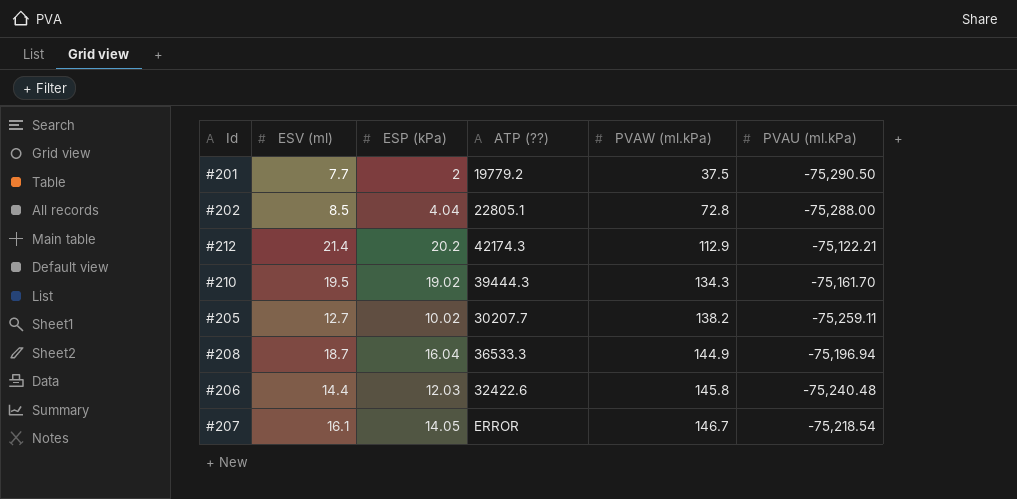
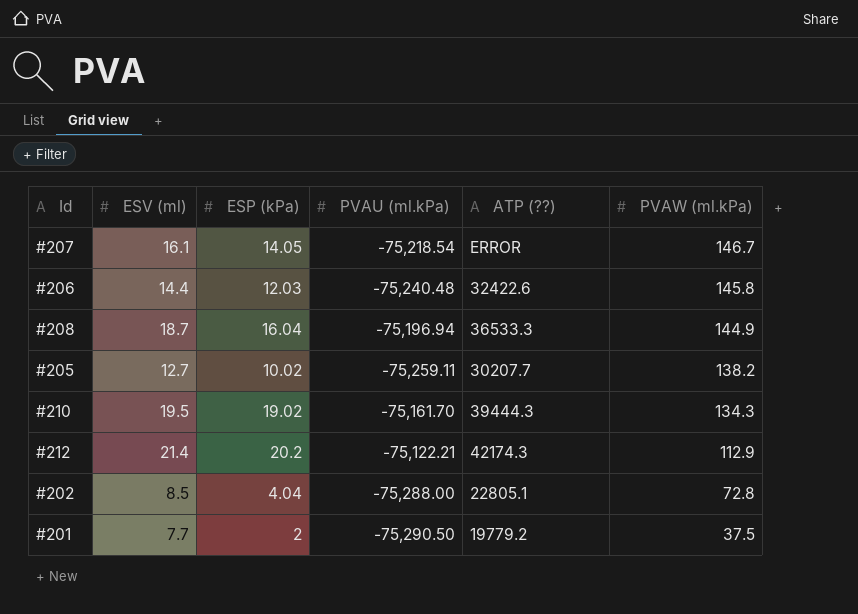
row order: PVAW (ml.kPa) ascending -> PVAW (ml.kPa) descending
column PVAU (ml.kPa) | position: 6 -> 4

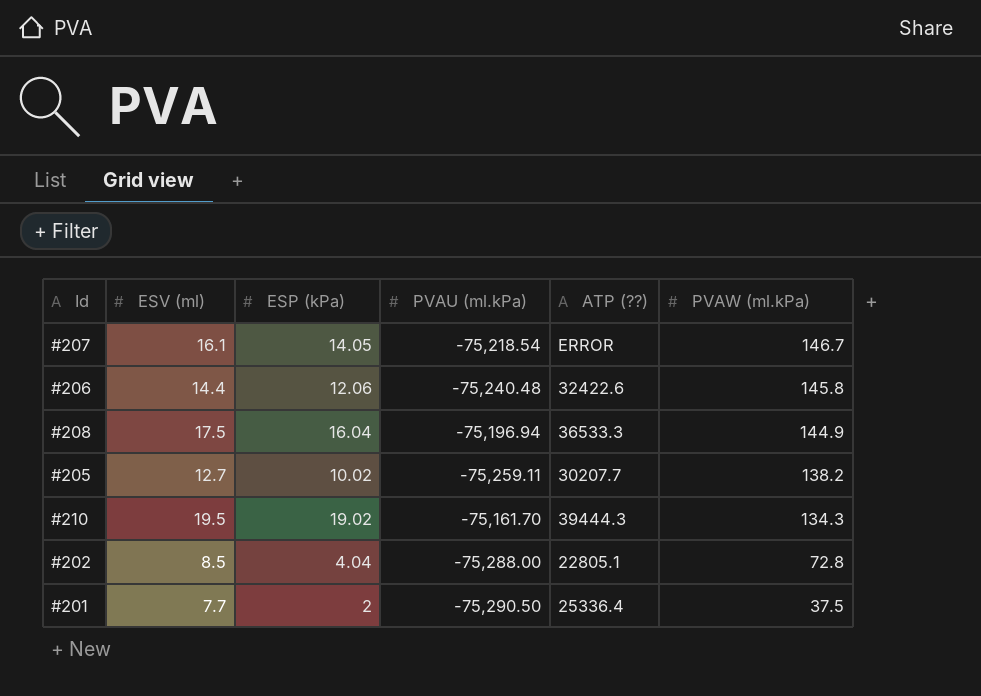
row #212: 21.4 | 20.2 | -75,122.21 | 42174.3 | 112.9 -> none
#206 | ESP (kPa): 12.03 -> 12.06
#208 | ESV (ml): 18.7 -> 17.5
#201 | ATP (??): 19779.2 -> 25336.4

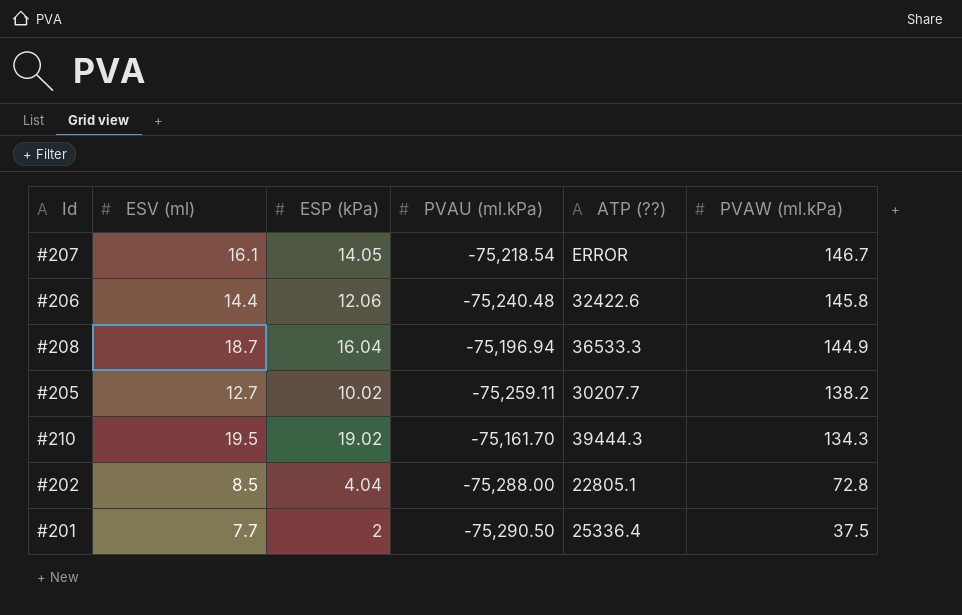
#208 | ESV (ml): 17.5 -> 18.7

